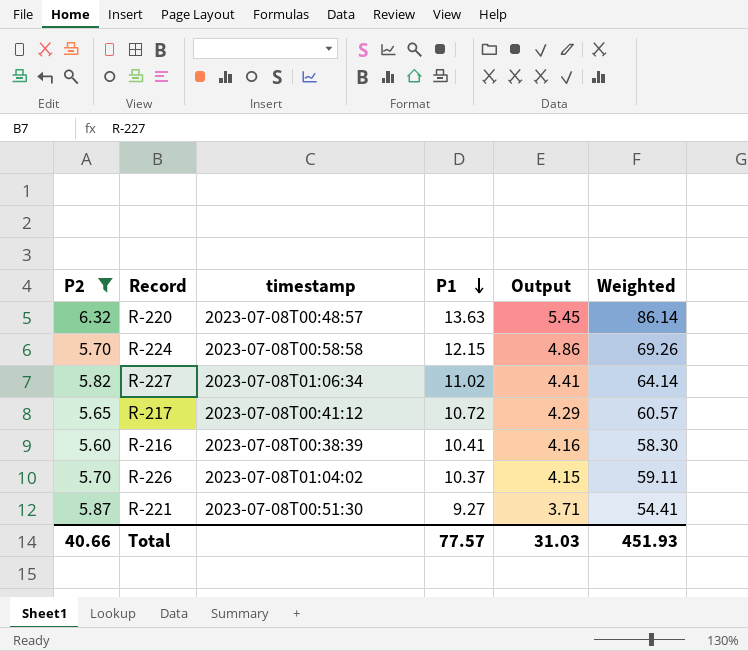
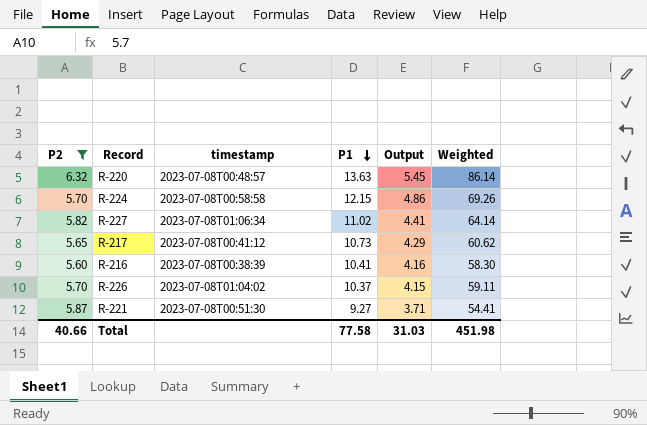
R-217 | P1: 10.72 -> 10.73
R-217 | Weighted: 60.57 -> 60.62
Total | P1: 77.57 -> 77.58
Total | Weighted: 451.93 -> 451.98

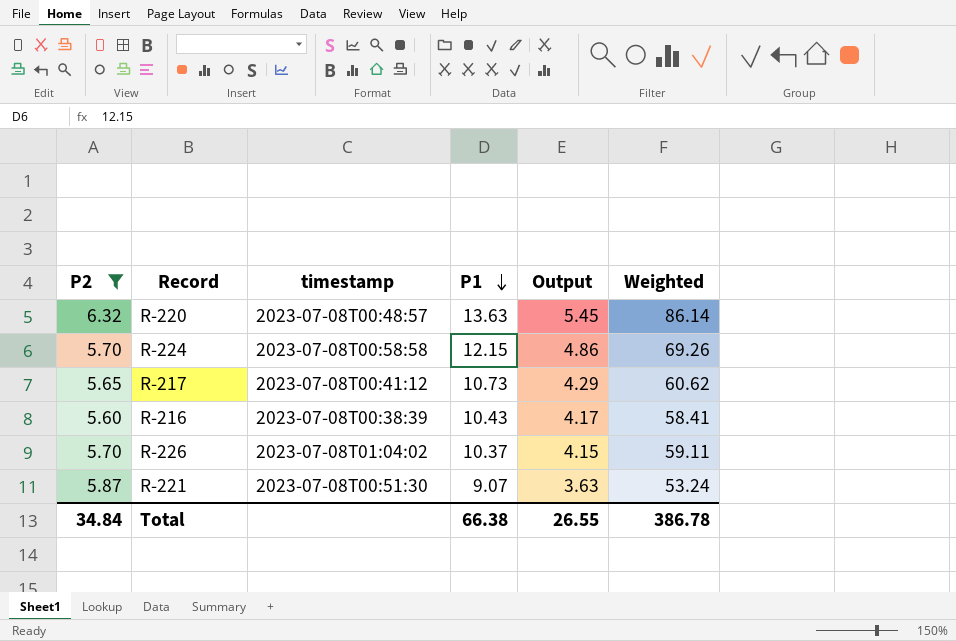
row R-227: 5.82 | 2023-07-08T01:06:34 | 11.02 | 4.41 | 64.14 -> none
R-216 | P1: 10.41 -> 10.43
R-216 | Output: 4.16 -> 4.17
R-216 | Weighted: 58.30 -> 58.41
R-221 | P1: 9.27 -> 9.07
R-221 | Output: 3.71 -> 3.63
R-221 | Weighted: 54.41 -> 53.24
Total | P2: 40.66 -> 34.84
Total | P1: 77.58 -> 66.38
Total | Output: 31.03 -> 26.55
Total | Weighted: 451.98 -> 386.78

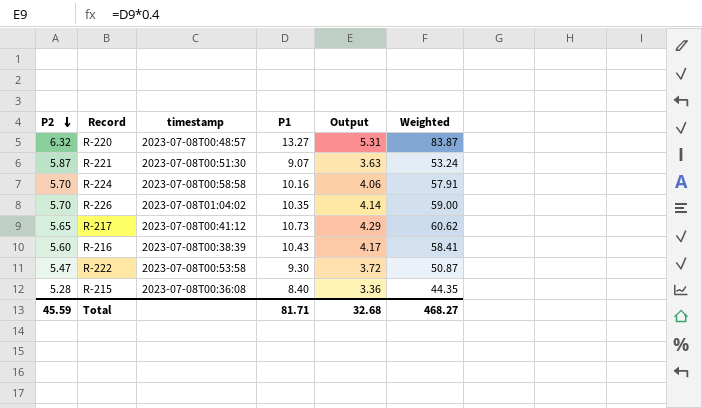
filter: P2 >= 5.60 -> none
row order: P1 descending -> P2 descending
R-220 | P1: 13.63 -> 13.27
R-220 | Output: 5.45 -> 5.31
R-220 | Weighted: 86.14 -> 83.87
R-224 | P1: 12.15 -> 10.16
R-224 | Output: 4.86 -> 4.06
R-224 | Weighted: 69.26 -> 57.91
R-226 | P1: 10.37 -> 10.35
R-226 | Output: 4.15 -> 4.14
R-226 | Weighted: 59.11 -> 59.00
Total | P2: 34.84 -> 45.59
Total | P1: 66.38 -> 81.71
Total | Output: 26.55 -> 32.68
Total | Weighted: 386.78 -> 468.27

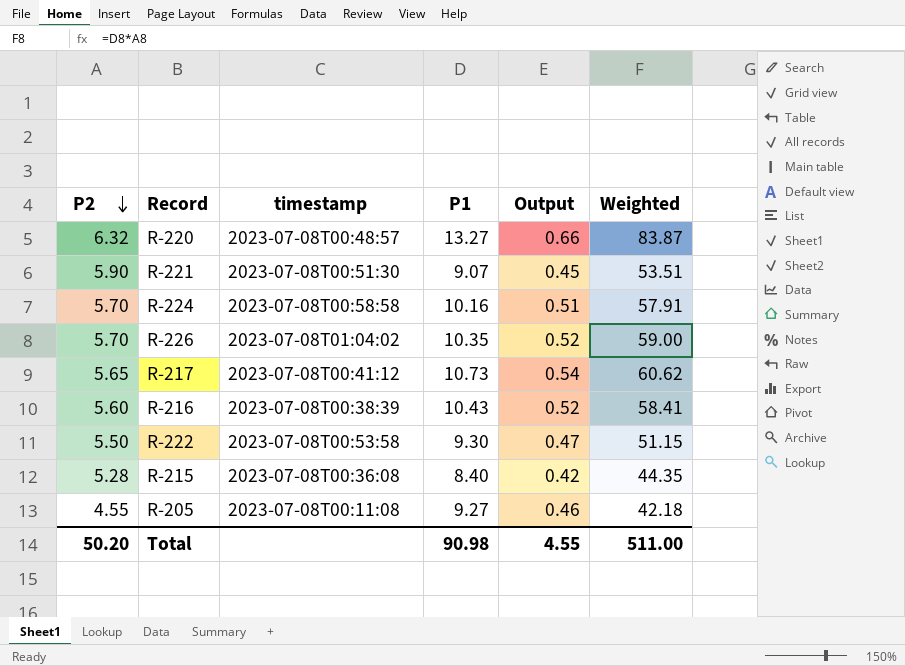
column Output | formula: [P1] * 0.4 -> [P1] * 0.05
R-221 | P2: 5.87 -> 5.90
R-221 | Weighted: 53.24 -> 53.51
R-222 | P2: 5.47 -> 5.50
R-222 | Weighted: 50.87 -> 51.15
row R-205: none -> 4.55 | 2023-07-08T00:11:08 | 9.27 | 0.46 | 42.18
Total | P2: 45.59 -> 50.20
Total | P1: 81.71 -> 90.98
Total | Output: 32.68 -> 4.55
Total | Weighted: 468.27 -> 511.00

